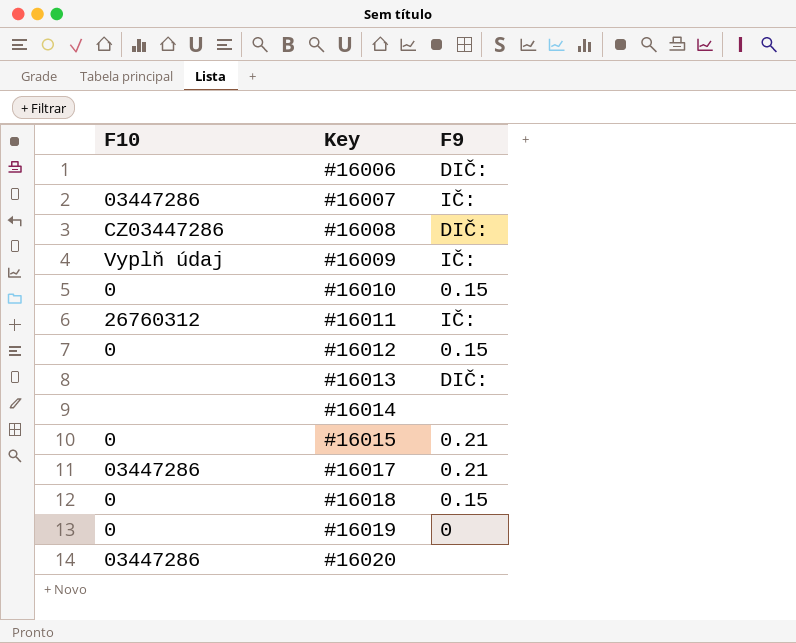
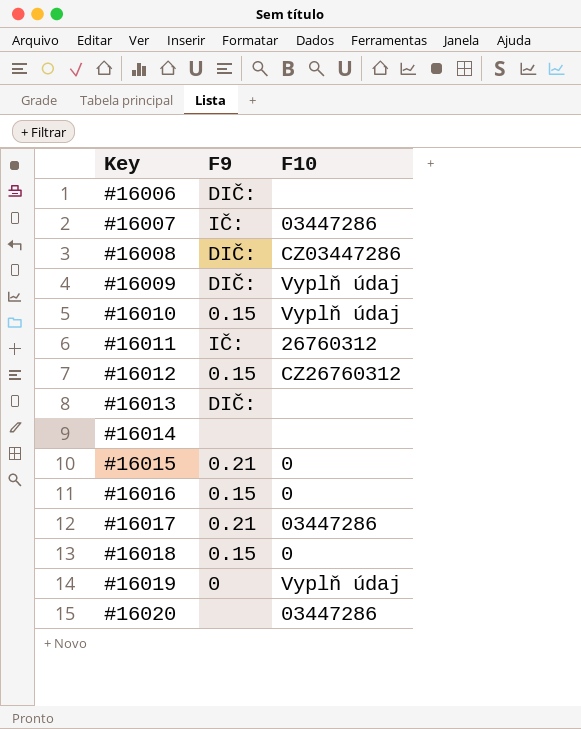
column F10 | position: 1 -> 3
#16009 | F9: IČ: -> DIČ:
#16010 | F10: 0 -> Vyplň údaj
#16012 | F10: 0 -> CZ26760312
row #16016: none -> 0.15 | 0
#16019 | F10: 0 -> Vyplň údaj

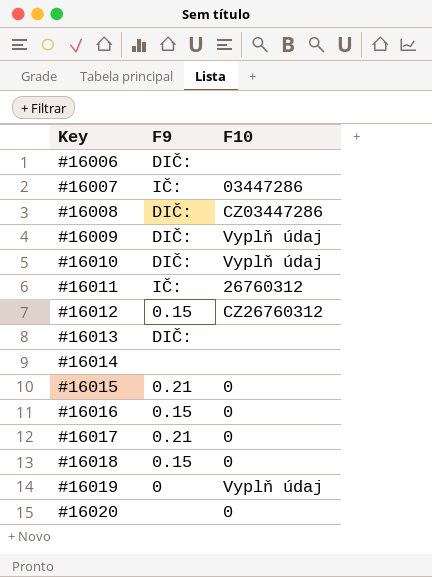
#16010 | F9: 0.15 -> DIČ:
#16017 | F10: 03447286 -> 0
#16020 | F10: 03447286 -> 0

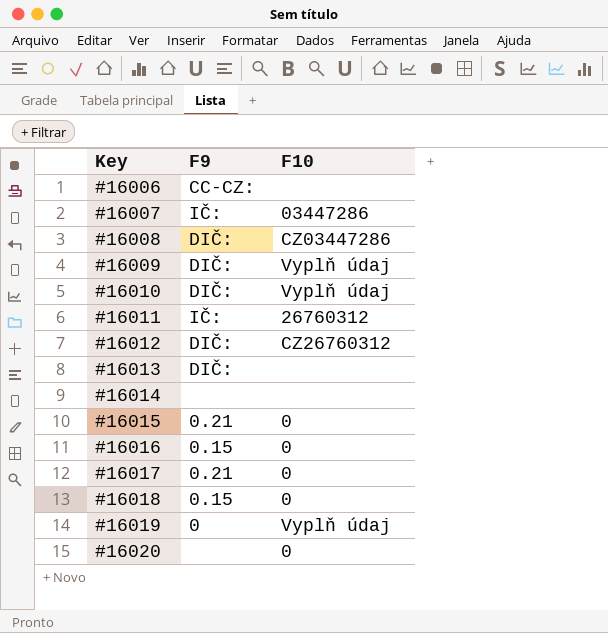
#16006 | F9: DIČ: -> CC-CZ:
#16012 | F9: 0.15 -> DIČ:

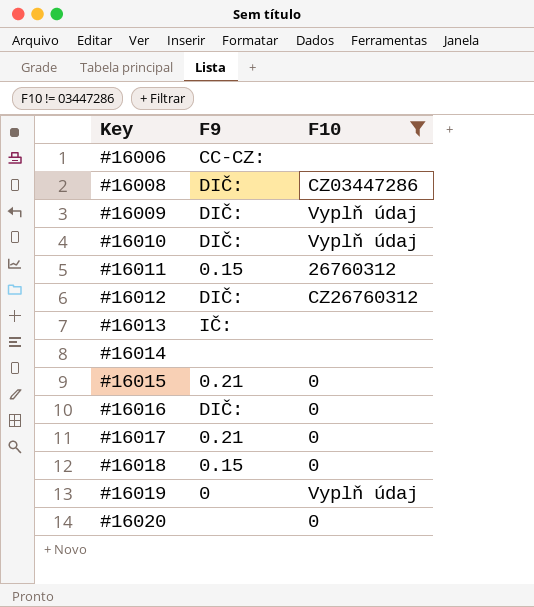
filter: none -> F10 != 03447286
#16011 | F9: IČ: -> 0.15
#16013 | F9: DIČ: -> IČ:
#16016 | F9: 0.15 -> DIČ:

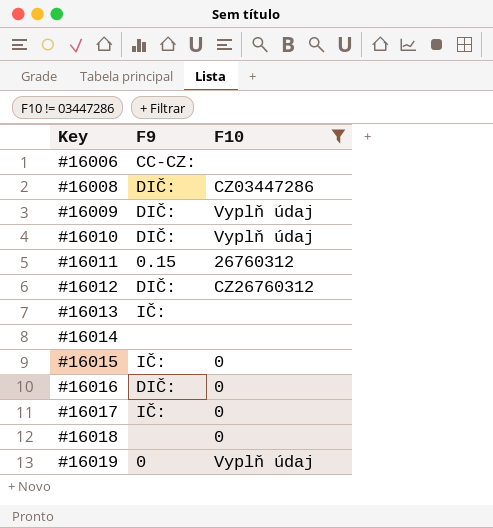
row #16020: none | 0 -> none
#16015 | F9: 0.21 -> IČ:
#16017 | F9: 0.21 -> IČ:
#16018 | F9: 0.15 -> none

